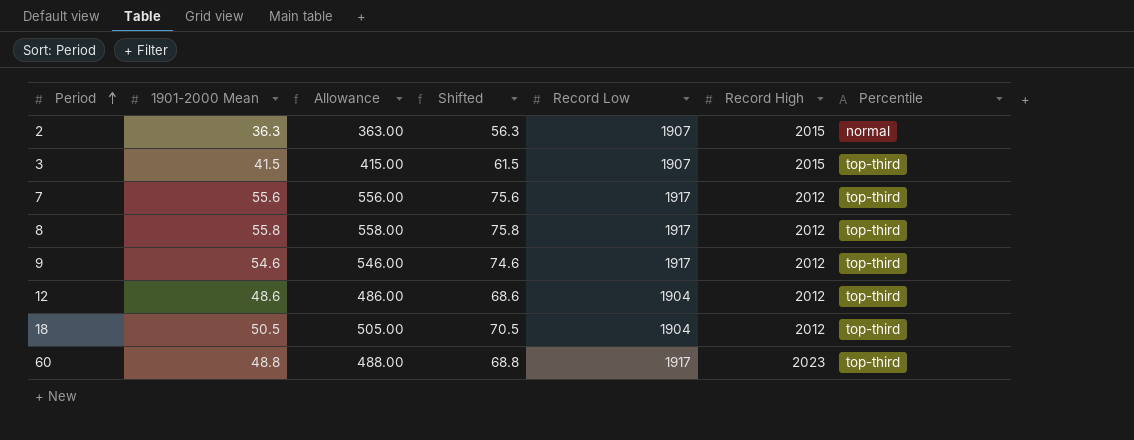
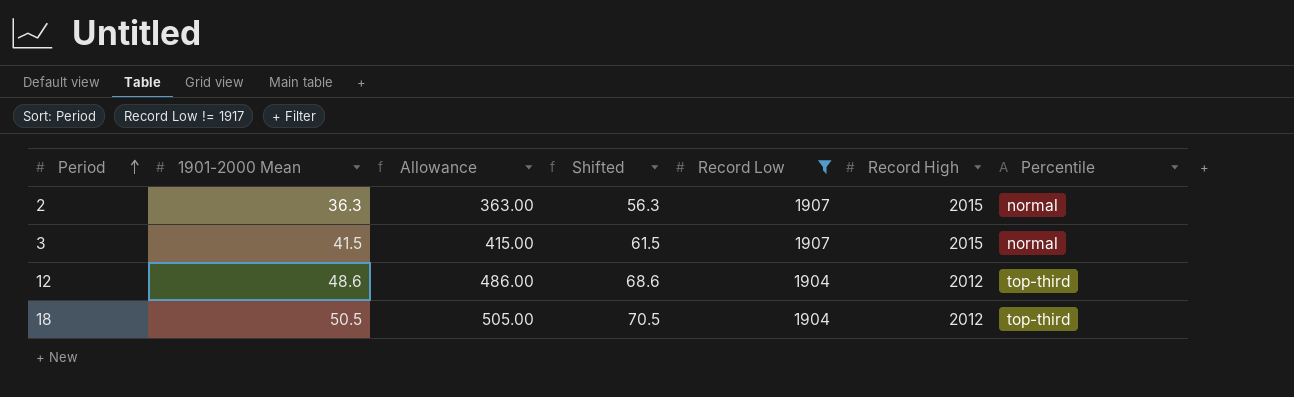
filter: none -> Record Low != 1917
3 | Percentile: top-third -> normal

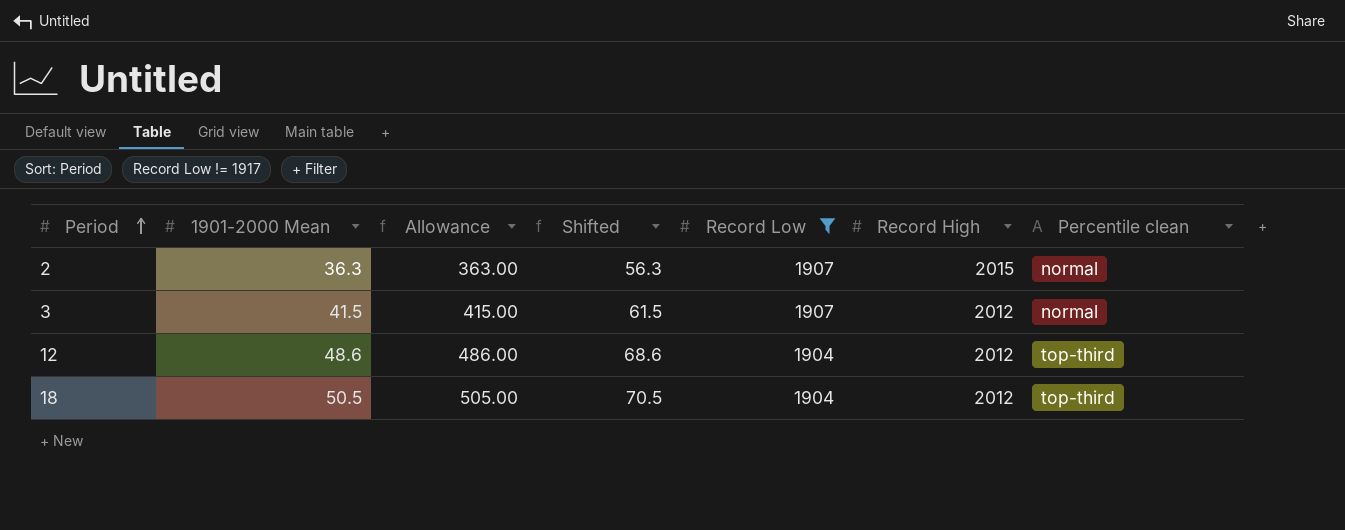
column name: Percentile -> Percentile clean
3 | Record High: 2015 -> 2012

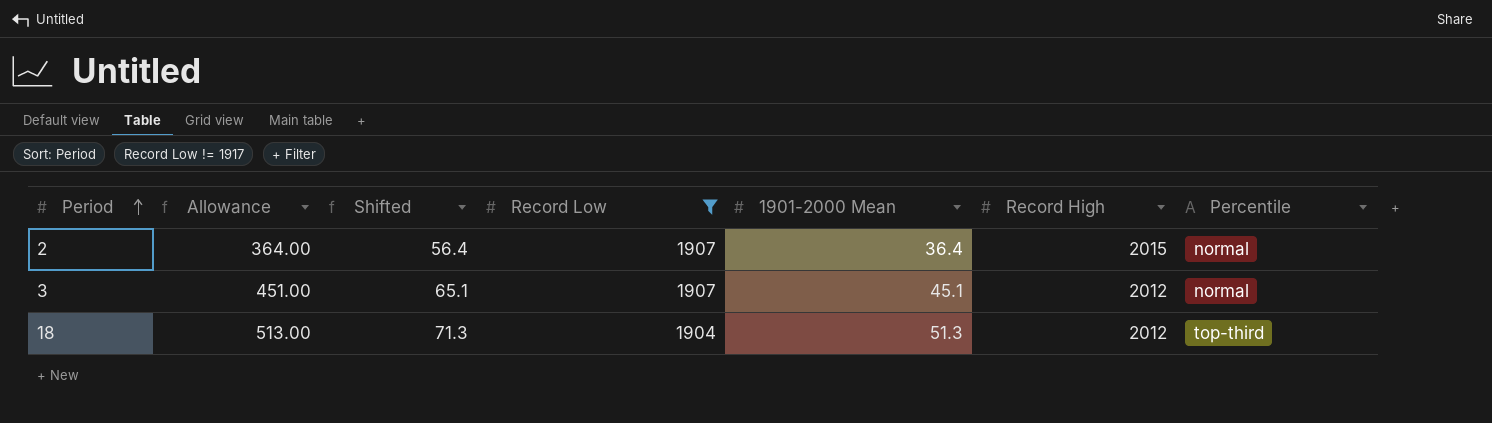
column 1901-2000 Mean | position: 2 -> 5
column name: Percentile clean -> Percentile
row 12: 48.6 | 486.00 | 68.6 | 1904 | 2012 | top-third -> none
2 | Allowance: 363.00 -> 364.00
2 | Shifted: 56.3 -> 56.4
2 | 1901-2000 Mean: 36.3 -> 36.4
3 | Allowance: 415.00 -> 451.00
3 | Shifted: 61.5 -> 65.1
3 | 1901-2000 Mean: 41.5 -> 45.1
18 | Allowance: 505.00 -> 513.00
18 | Shifted: 70.5 -> 71.3
18 | 1901-2000 Mean: 50.5 -> 51.3

